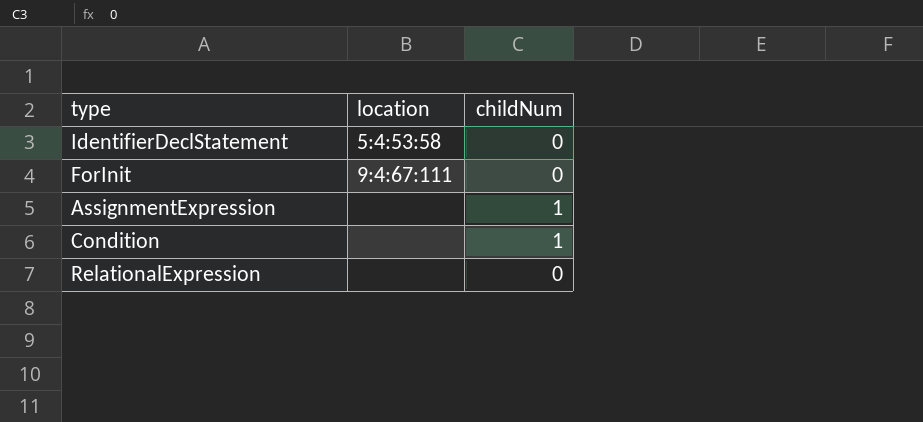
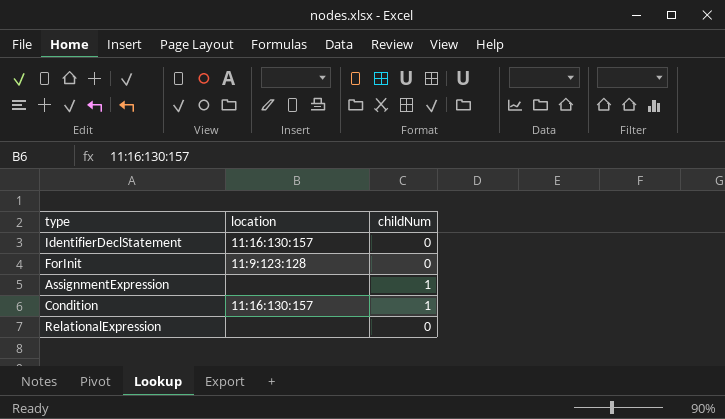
IdentifierDeclStatement | location: 5:4:53:58 -> 11:16:130:157
ForInit | location: 9:4:67:111 -> 11:9:123:128
Condition | location: none -> 11:16:130:157

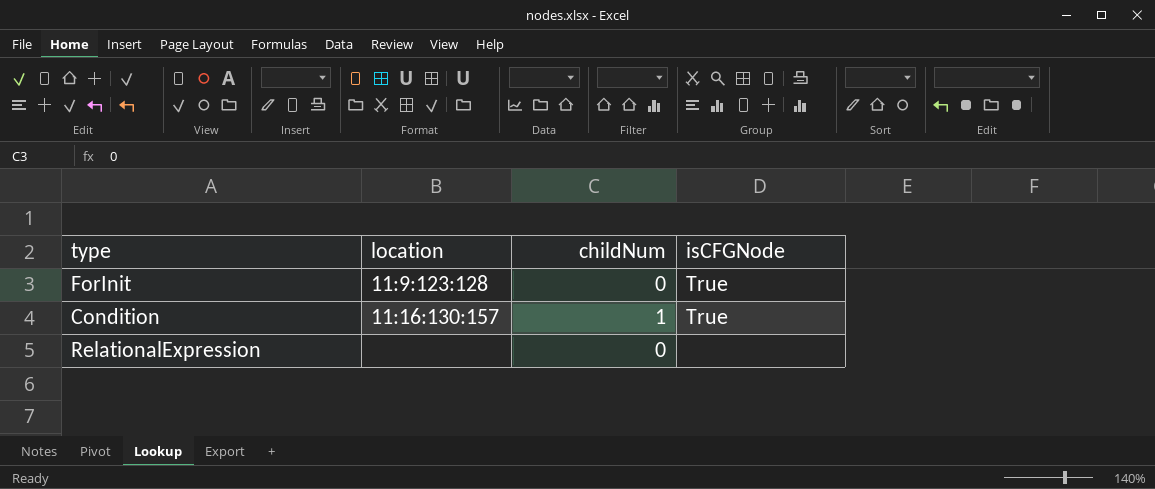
column isCFGNode | position: none -> 4
row IdentifierDeclStatement: 11:16:130:157 | 0 -> none
row AssignmentExpression: none | 1 -> none

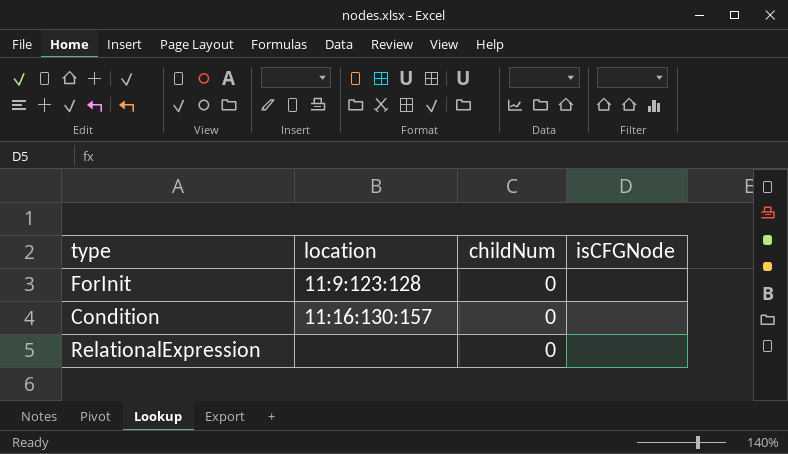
ForInit | isCFGNode: True -> none
Condition | childNum: 1 -> 0
Condition | isCFGNode: True -> none

